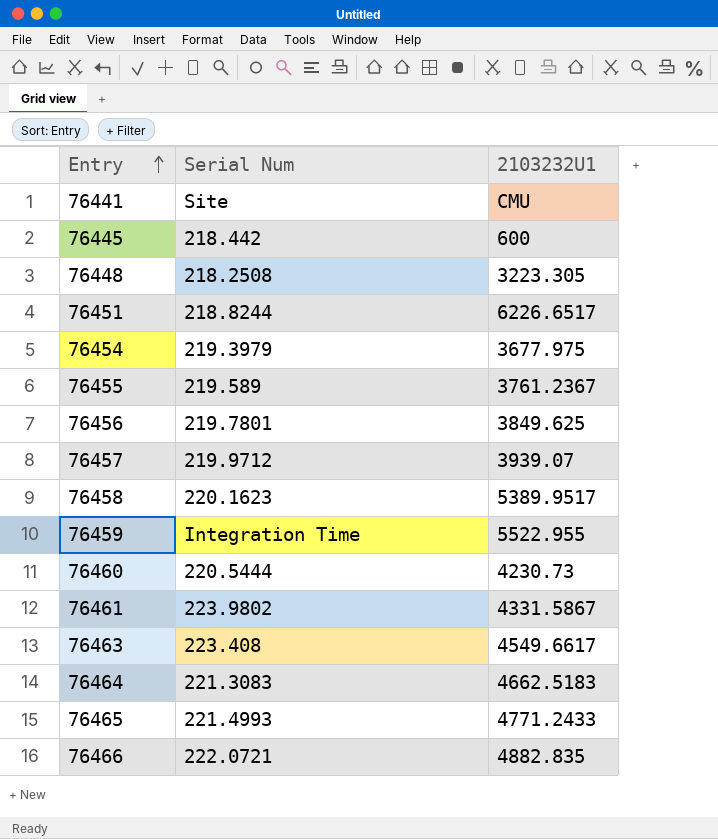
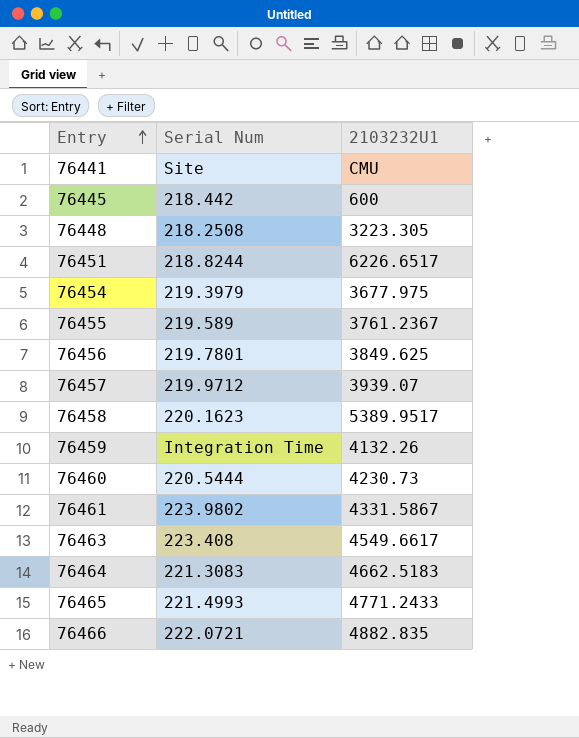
76459 | 2103232U1: 5522.955 -> 4132.26

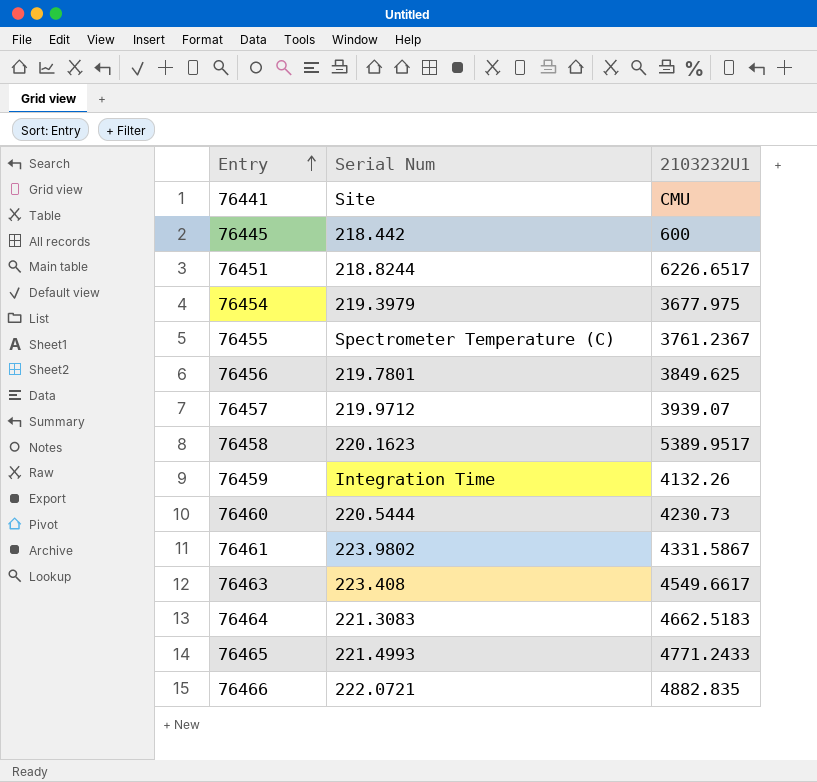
row 76448: 218.2508 | 3223.305 -> none
76455 | Serial Num: 219.589 -> Spectrometer Temperature (C)

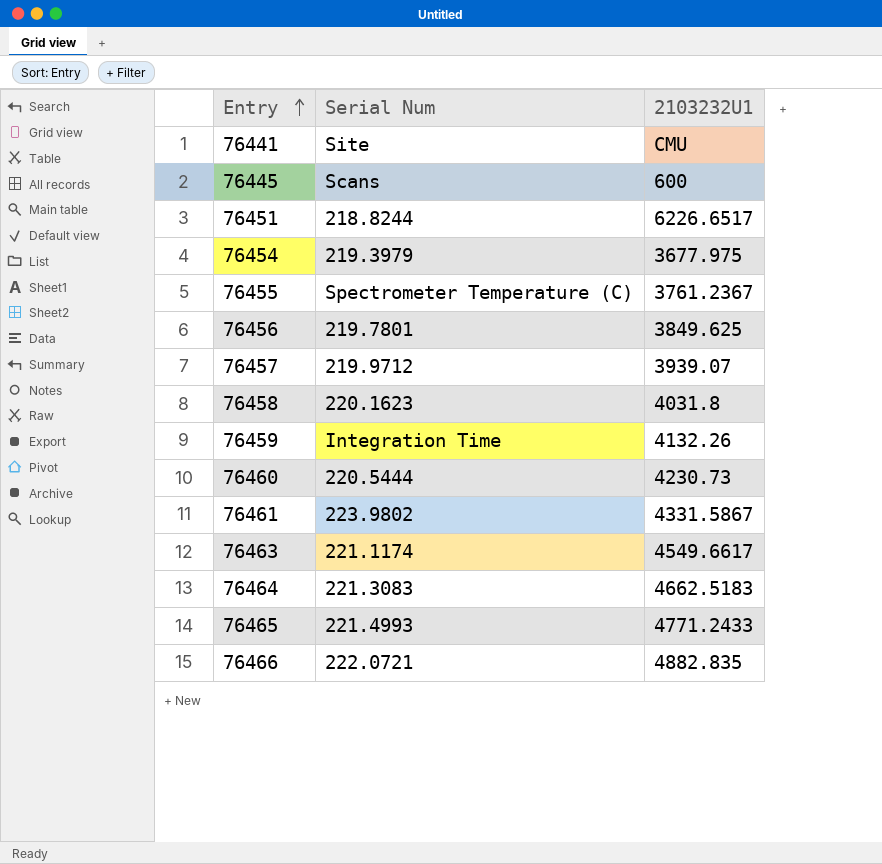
76445 | Serial Num: 218.442 -> Scans
76458 | 2103232U1: 5389.9517 -> 4031.8
76463 | Serial Num: 223.408 -> 221.1174

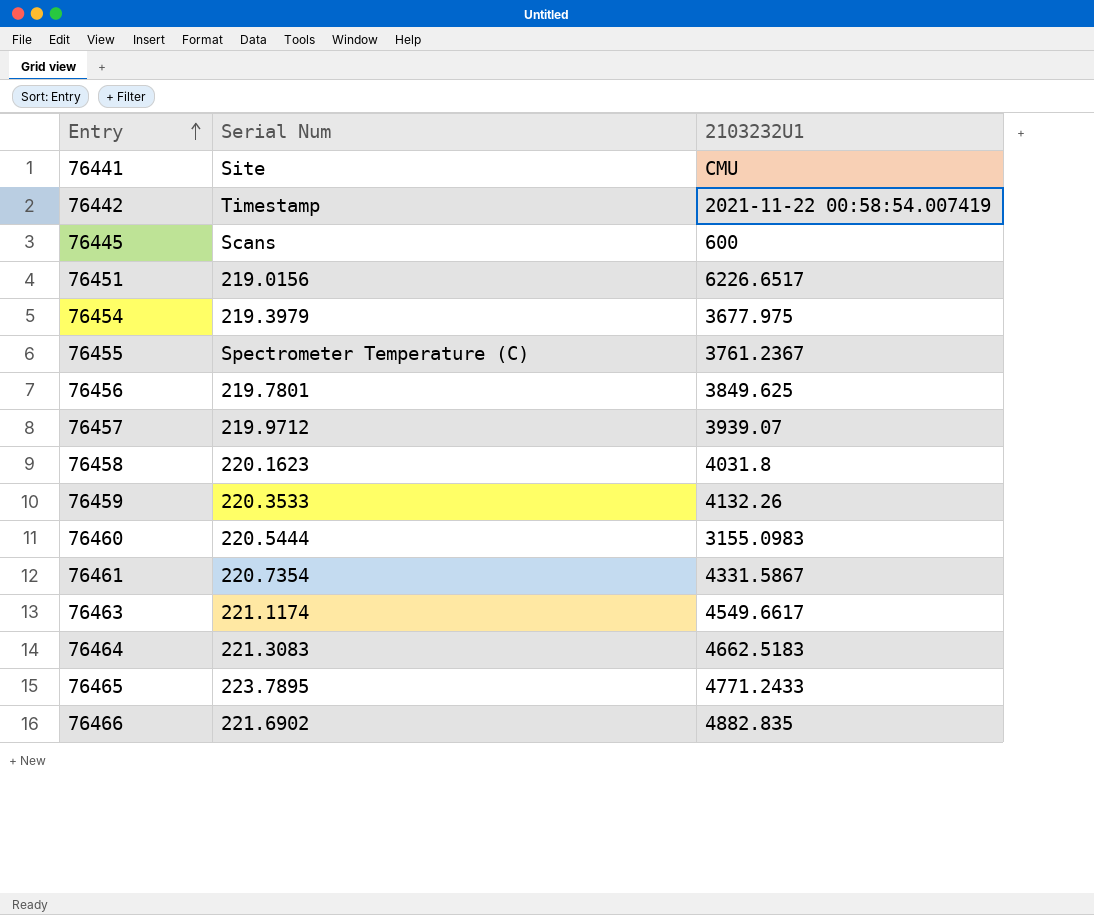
row 76442: none -> Timestamp | 2021-11-22 00:58:54.007419
76451 | Serial Num: 218.8244 -> 219.0156
76459 | Serial Num: Integration Time -> 220.3533
76460 | 2103232U1: 4230.73 -> 3155.0983
76461 | Serial Num: 223.9802 -> 220.7354
76465 | Serial Num: 221.4993 -> 223.7895
76466 | Serial Num: 222.0721 -> 221.6902

